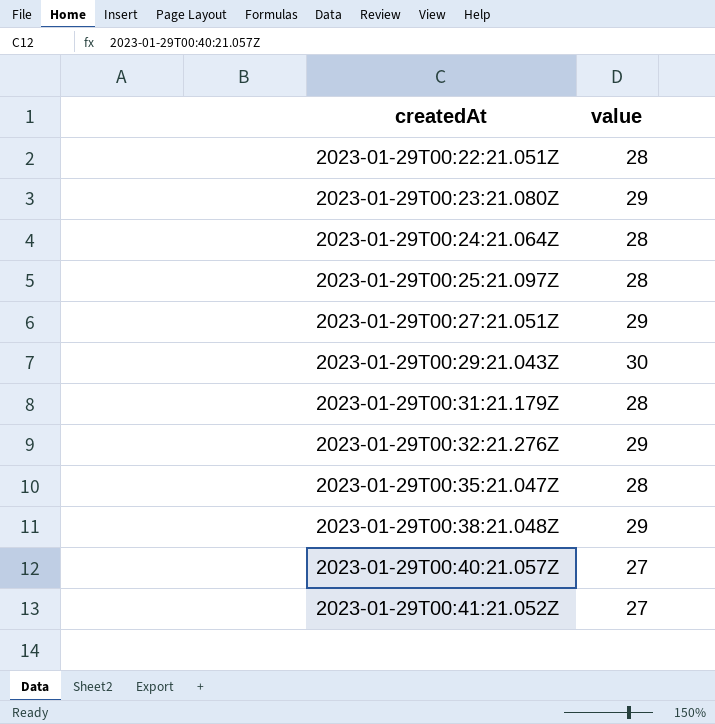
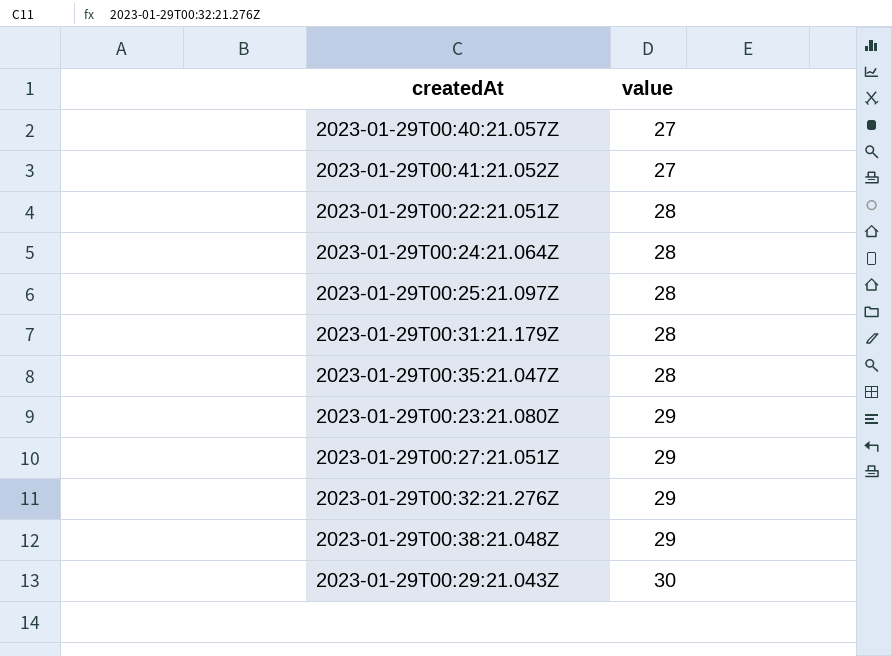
row order: createdAt ascending -> value ascending

